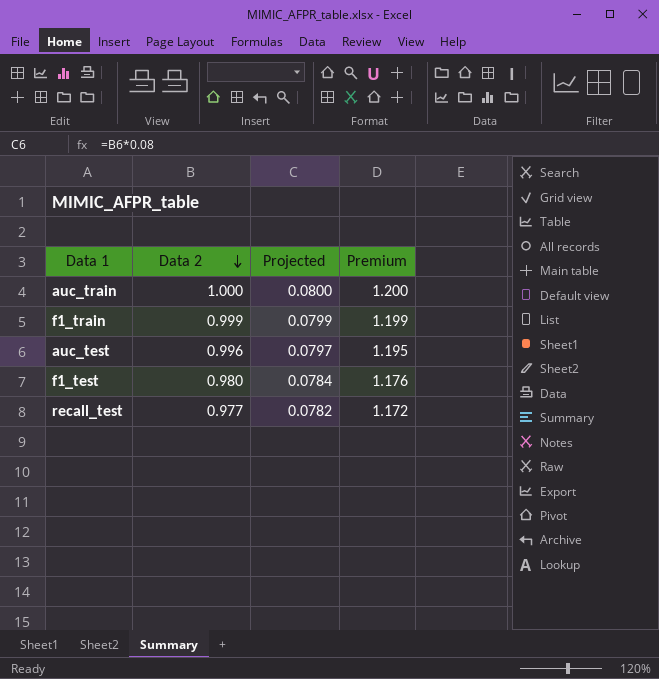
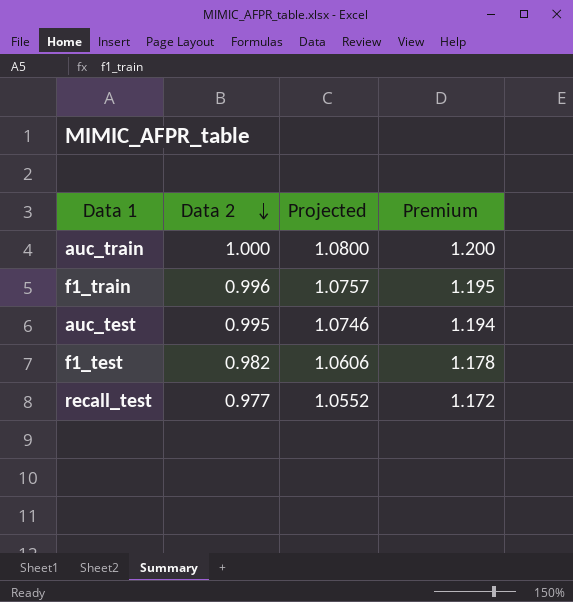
column Projected | formula: [Data 2] * 0.08 -> [Data 2] * 1.08
f1_train | Data 2: 0.999 -> 0.996
f1_train | Premium: 1.199 -> 1.195
auc_test | Data 2: 0.996 -> 0.995
auc_test | Premium: 1.195 -> 1.194
f1_test | Data 2: 0.980 -> 0.982
f1_test | Premium: 1.176 -> 1.178

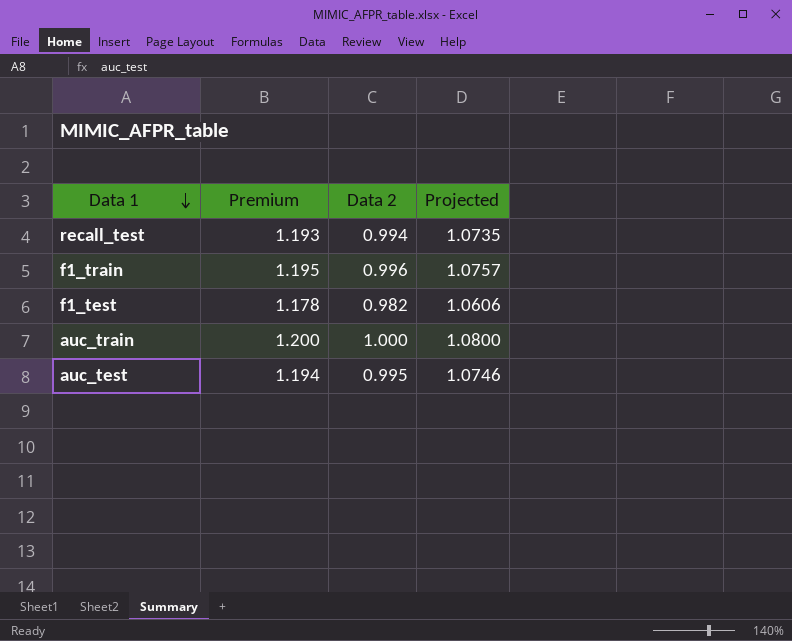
row order: Data 2 descending -> Data 1 descending
column Premium | position: 4 -> 2
recall_test | Premium: 1.172 -> 1.193
recall_test | Data 2: 0.977 -> 0.994
recall_test | Projected: 1.0552 -> 1.0735

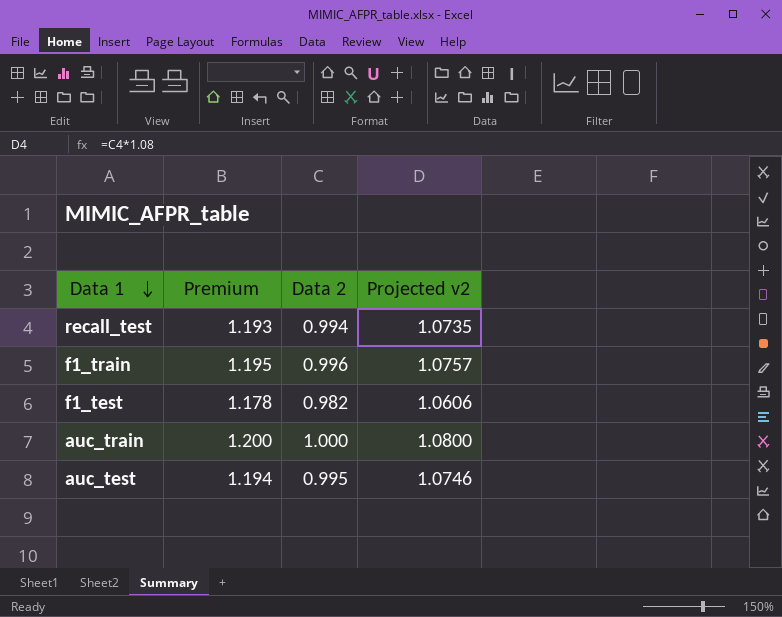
column name: Projected -> Projected v2

